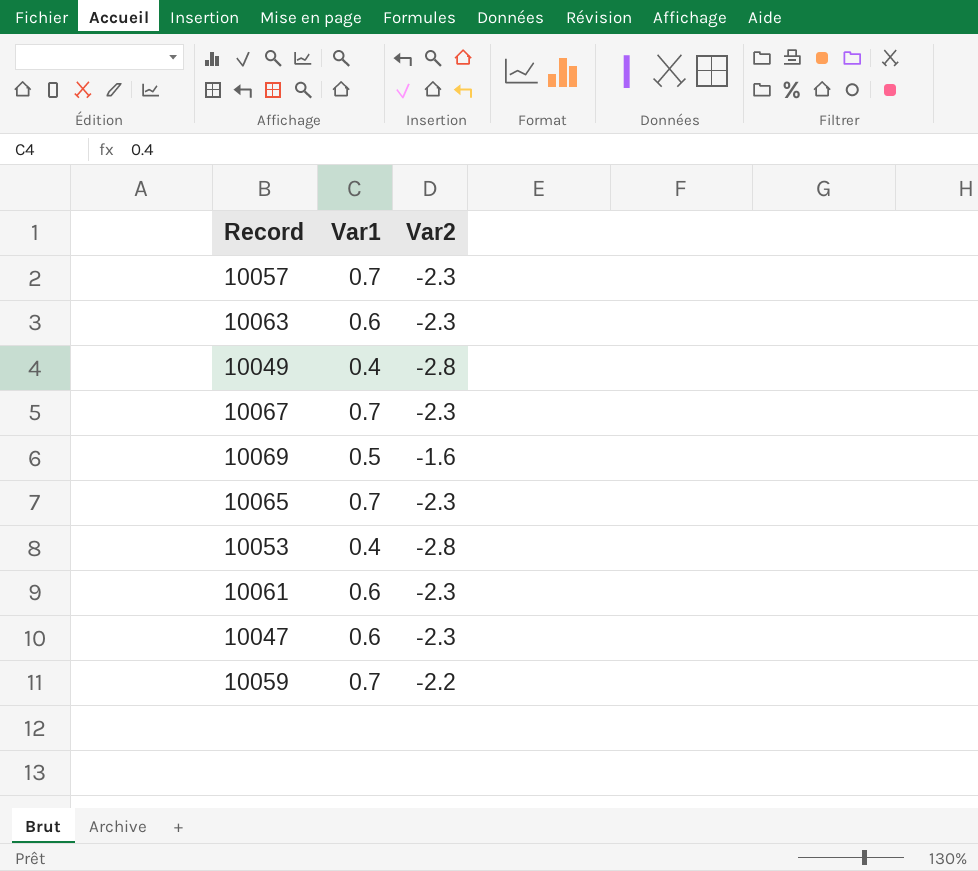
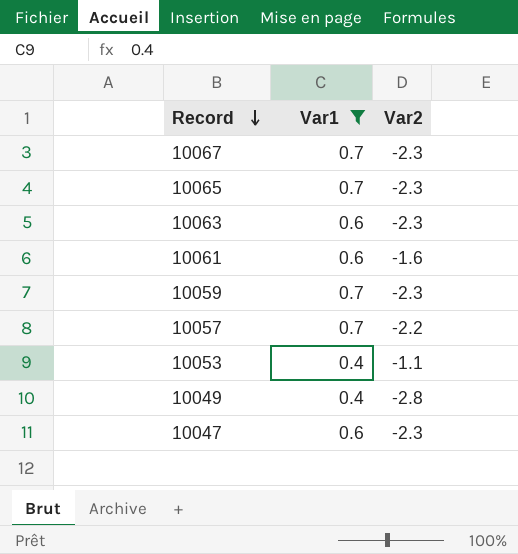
filter: none -> Var1 != 0.5
row order: none -> Record descending
10061 | Var2: -2.3 -> -1.6
10059 | Var2: -2.2 -> -2.3
10057 | Var2: -2.3 -> -2.2
10053 | Var2: -2.8 -> -1.1

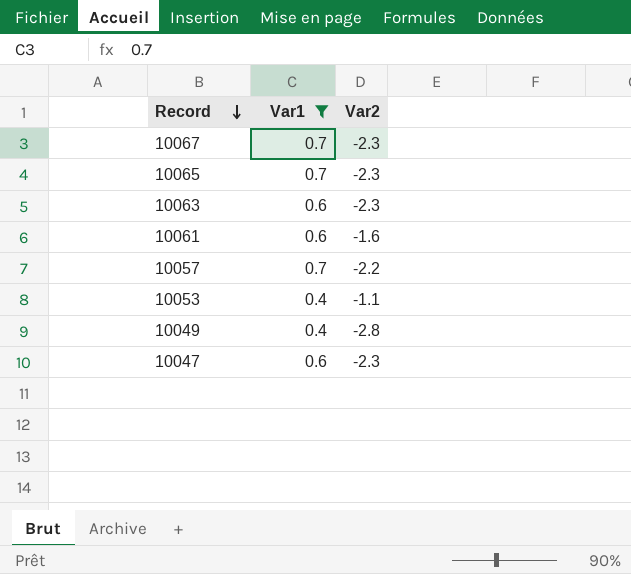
row 10059: 0.7 | -2.3 -> none

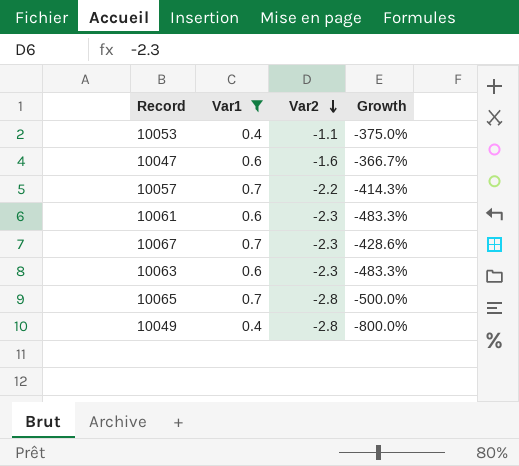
row order: Record descending -> Var2 descending
column Growth | formula: none -> ([Var2] - [Var1]) / [Var1]
10047 | Var2: -2.3 -> -1.6
10061 | Var2: -1.6 -> -2.3
10065 | Var2: -2.3 -> -2.8

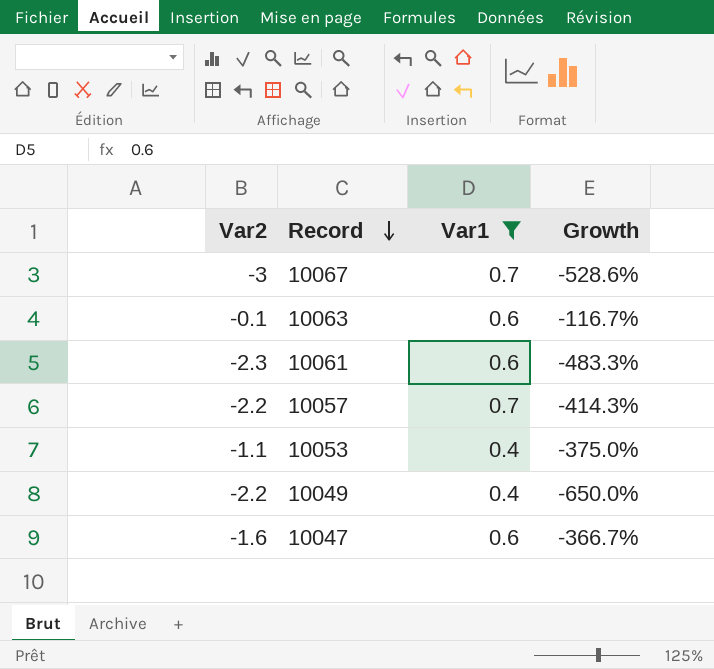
row order: Var2 descending -> Record descending
column Var2 | position: 3 -> 1
row 10065: 0.7 | -2.8 | -500.0% -> none
10067 | Var2: -2.3 -> -3
10067 | Growth: -428.6% -> -528.6%
10063 | Var2: -2.3 -> -0.1
10063 | Growth: -483.3% -> -116.7%
10049 | Var2: -2.8 -> -2.2
10049 | Growth: -800.0% -> -650.0%

